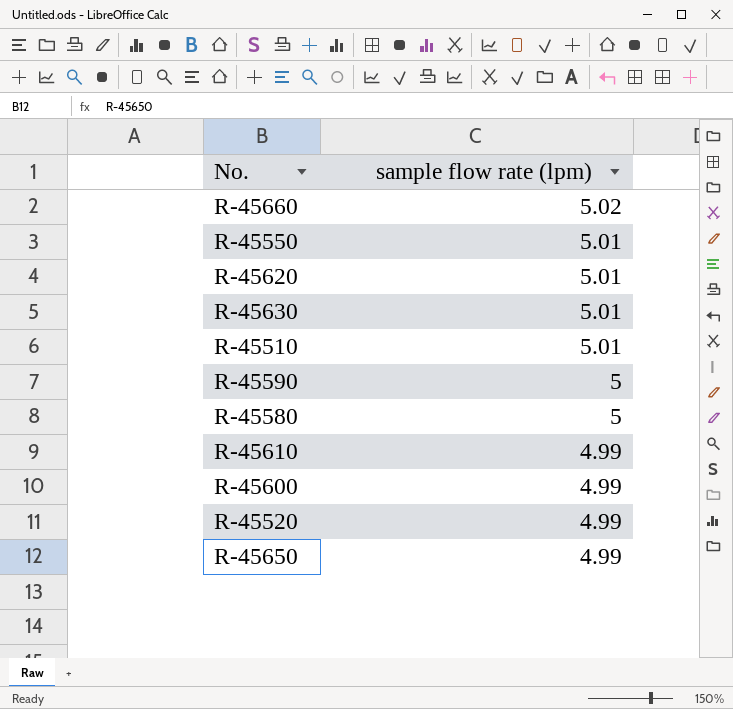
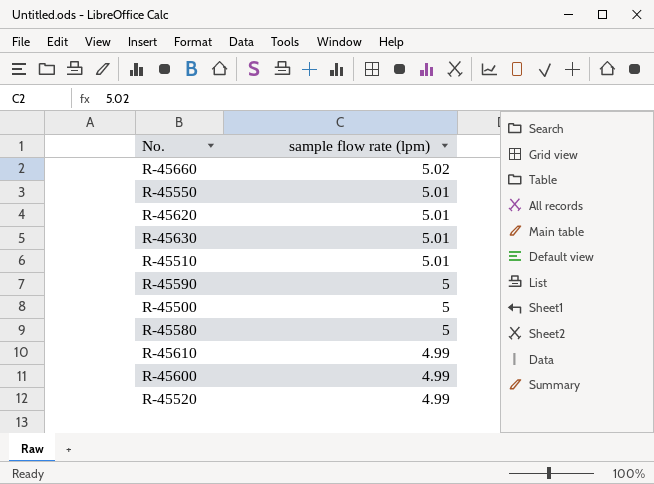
row R-45650: 4.99 -> none
row R-45500: none -> 5

